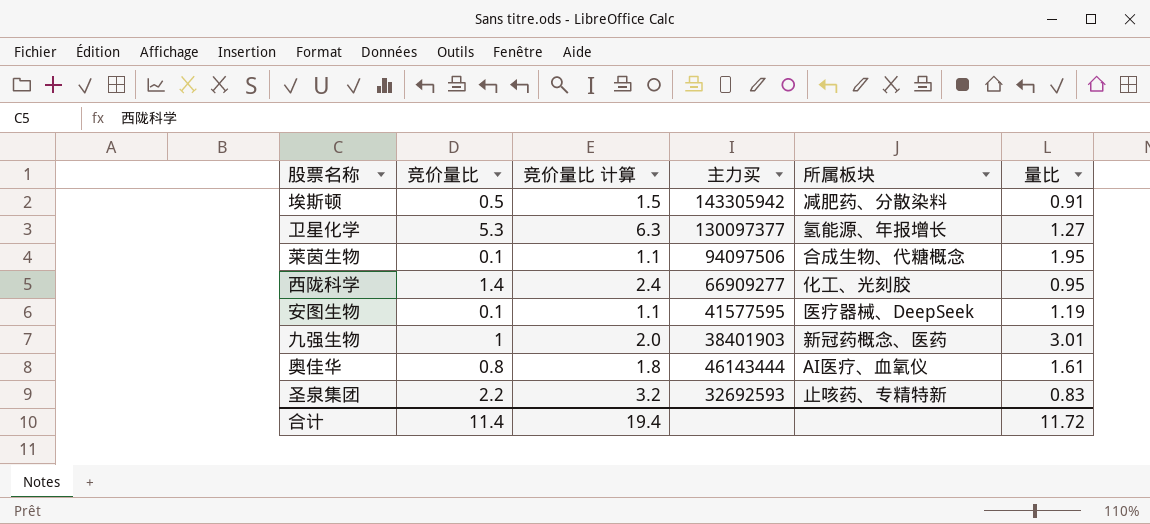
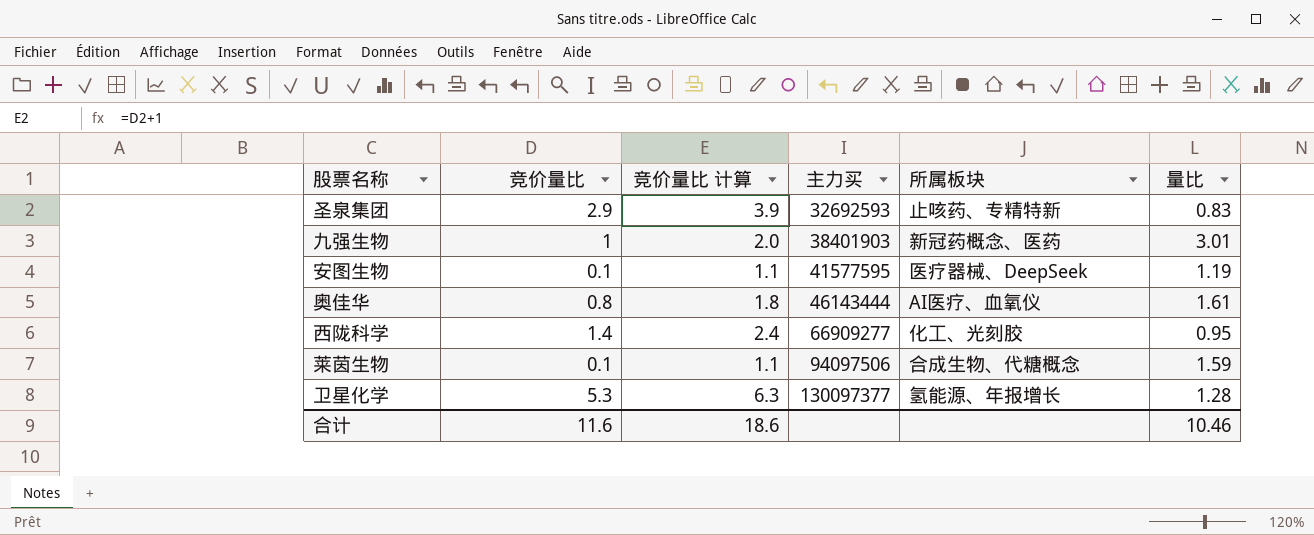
row order: none -> 主力买 ascending
row 埃斯顿: 0.5 | 1.5 | 143305942 | 减肥药、分散染料 | 0.91 -> none
圣泉集团 | 竞价量比: 2.2 -> 2.9
圣泉集团 | 竞价量比 计算: 3.2 -> 3.9
莱茵生物 | 量比: 1.95 -> 1.59
卫星化学 | 量比: 1.27 -> 1.28
合计 | 竞价量比: 11.4 -> 11.6
合计 | 竞价量比 计算: 19.4 -> 18.6
合计 | 量比: 11.72 -> 10.46

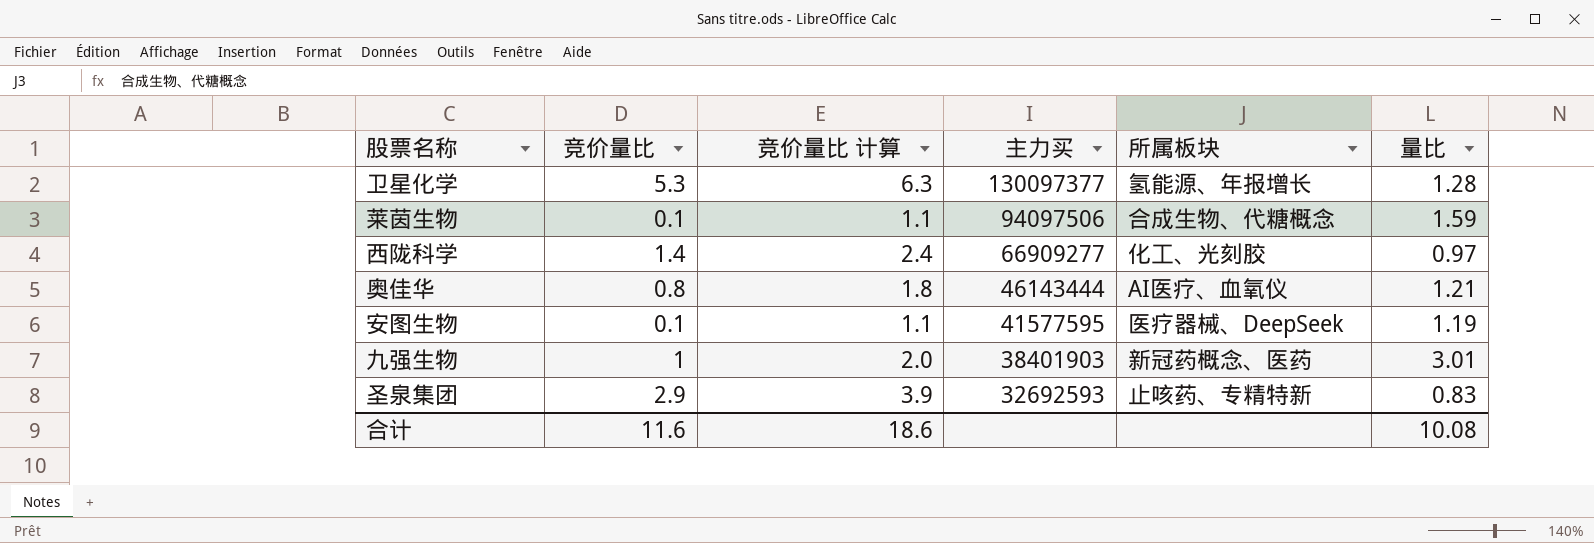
row order: 主力买 ascending -> 主力买 descending
西陇科学 | 量比: 0.95 -> 0.97
奥佳华 | 量比: 1.61 -> 1.21
合计 | 量比: 10.46 -> 10.08

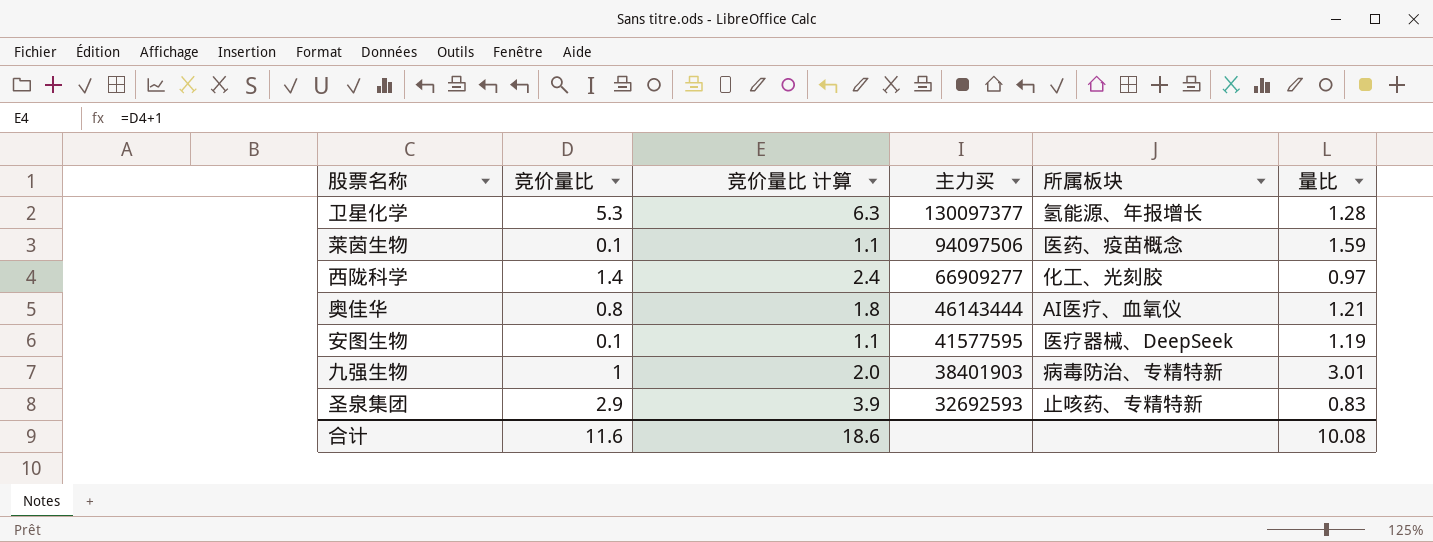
莱茵生物 | 所属板块: 合成生物、代糖概念 -> 医药、疫苗概念
九强生物 | 所属板块: 新冠药概念、医药 -> 病毒防治、专精特新

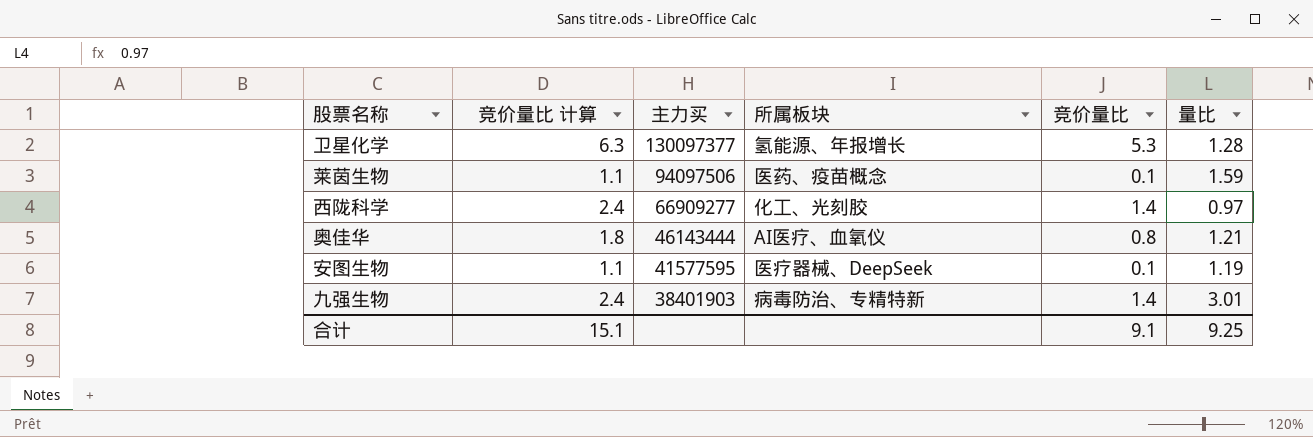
column 竞价量比 | position: 2 -> 5
row 圣泉集团: 2.9 | 3.9 | 32692593 | 止咳药、专精特新 | 0.83 -> none
九强生物 | 竞价量比 计算: 2.0 -> 2.4
九强生物 | 竞价量比: 1 -> 1.4
合计 | 竞价量比 计算: 18.6 -> 15.1
合计 | 竞价量比: 11.6 -> 9.1
合计 | 量比: 10.08 -> 9.25

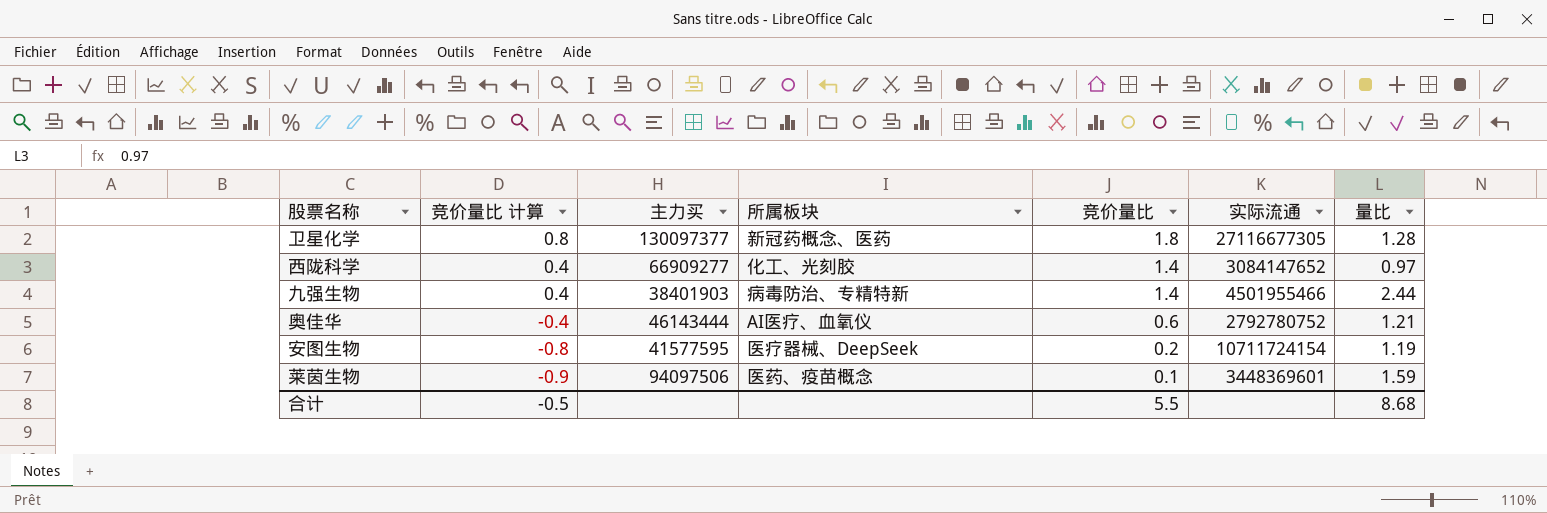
row order: 主力买 descending -> 竞价量比 计算 descending
column 竞价量比 计算 | formula: [竞价量比] + 1 -> [竞价量比] - 1
column 实际流通 | position: none -> 6
卫星化学 | 所属板块: 氢能源、年报增长 -> 新冠药概念、医药
卫星化学 | 竞价量比: 5.3 -> 1.8
九强生物 | 量比: 3.01 -> 2.44
奥佳华 | 竞价量比: 0.8 -> 0.6
安图生物 | 竞价量比: 0.1 -> 0.2
合计 | 竞价量比 计算: 15.1 -> -0.5
合计 | 竞价量比: 9.1 -> 5.5
合计 | 量比: 9.25 -> 8.68

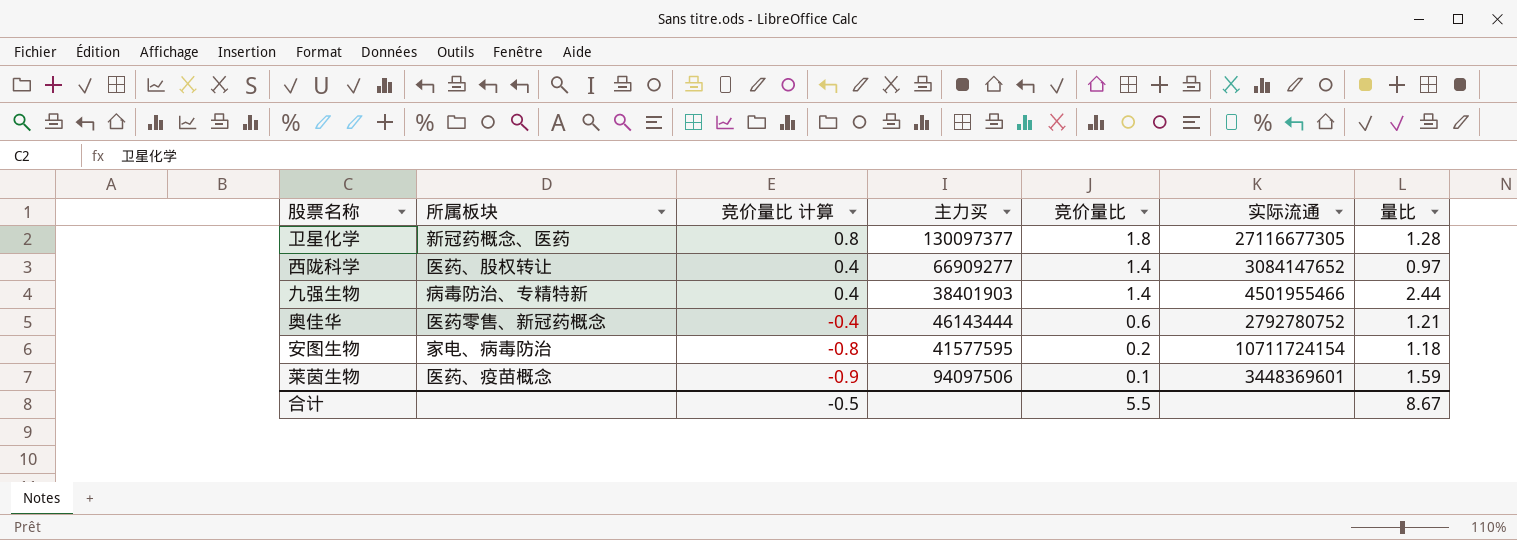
column 所属板块 | position: 4 -> 2
西陇科学 | 所属板块: 化工、光刻胶 -> 医药、股权转让
奥佳华 | 所属板块: AI医疗、血氧仪 -> 医药零售、新冠药概念
安图生物 | 所属板块: 医疗器械、DeepSeek -> 家电、病毒防治
安图生物 | 量比: 1.19 -> 1.18
合计 | 量比: 8.68 -> 8.67

